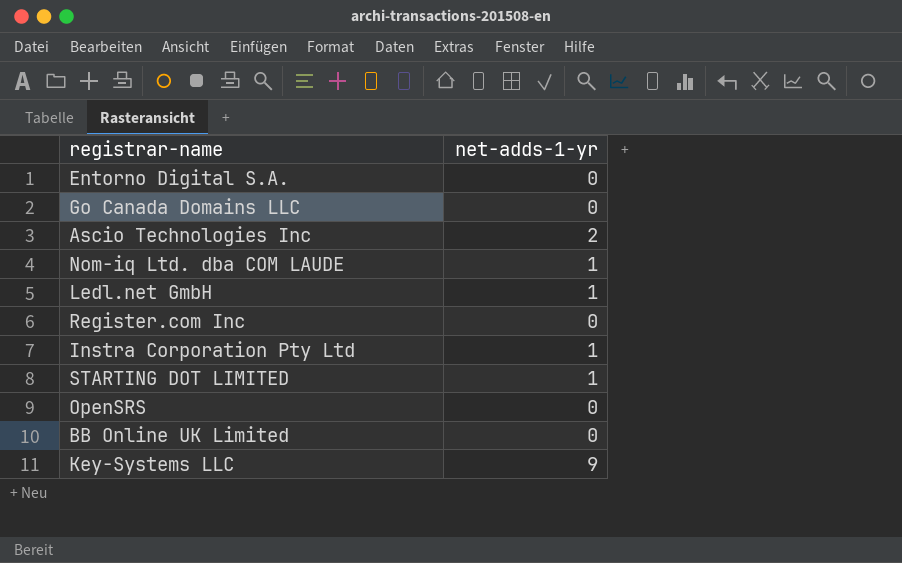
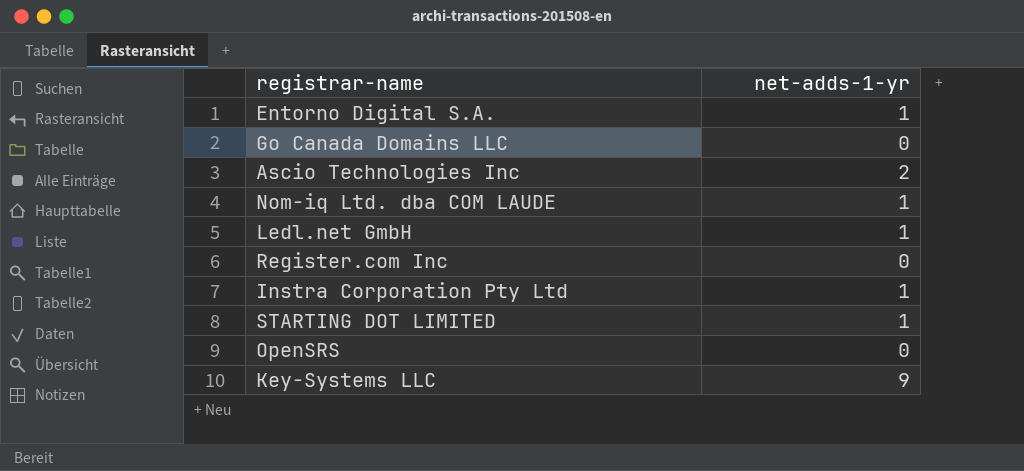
row BB Online UK Limited: 0 -> none
Entorno Digital S.A. | net-adds-1-yr: 0 -> 1

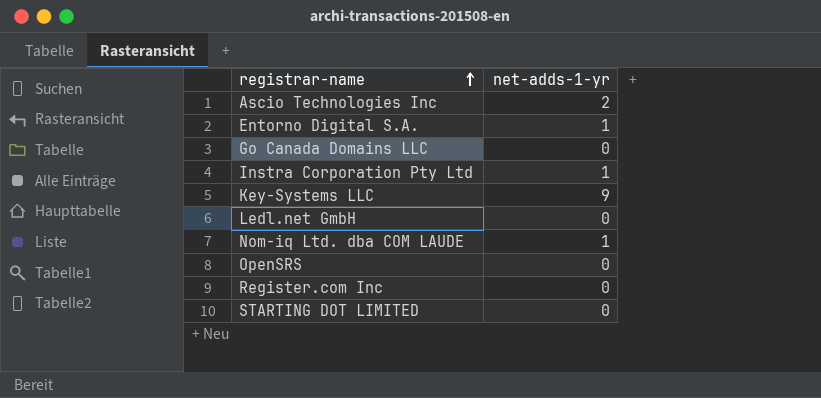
row order: none -> registrar-name ascending
Ledl.net GmbH | net-adds-1-yr: 1 -> 0
STARTING DOT LIMITED | net-adds-1-yr: 1 -> 0

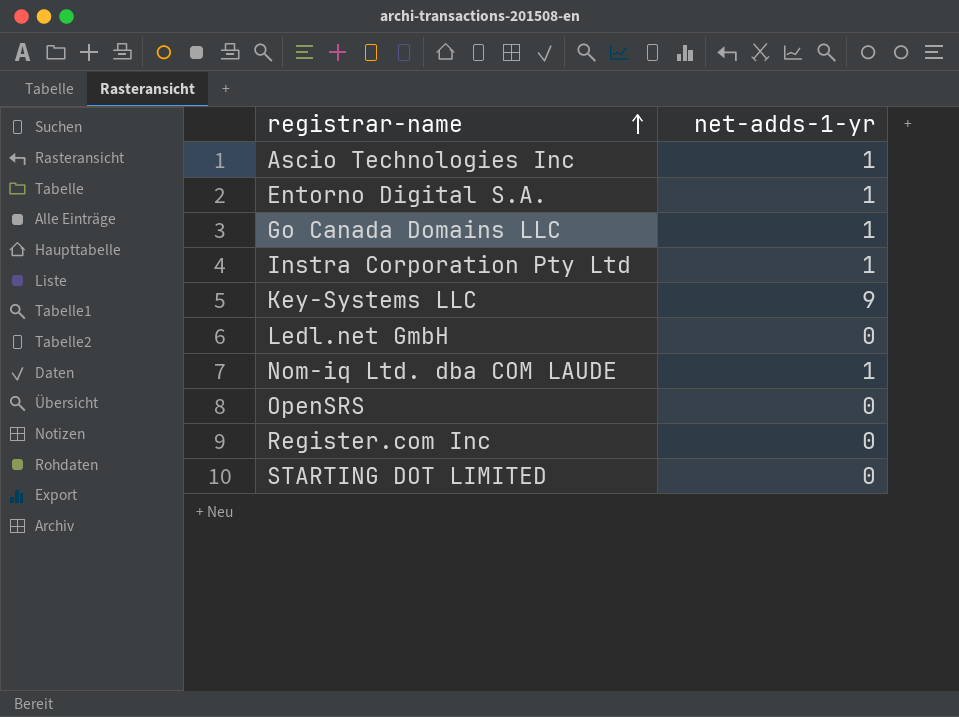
Ascio Technologies Inc | net-adds-1-yr: 2 -> 1
Go Canada Domains LLC | net-adds-1-yr: 0 -> 1

